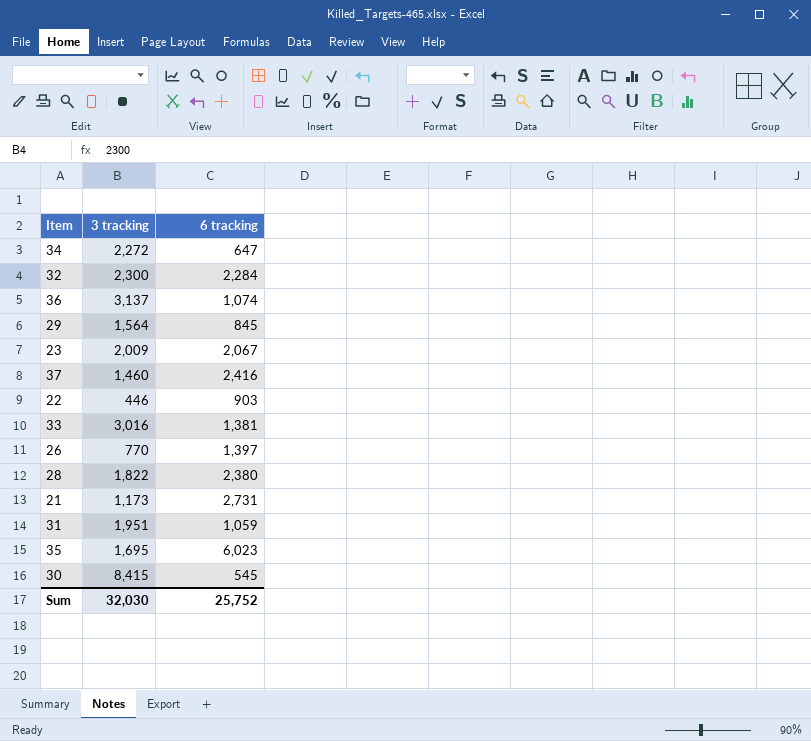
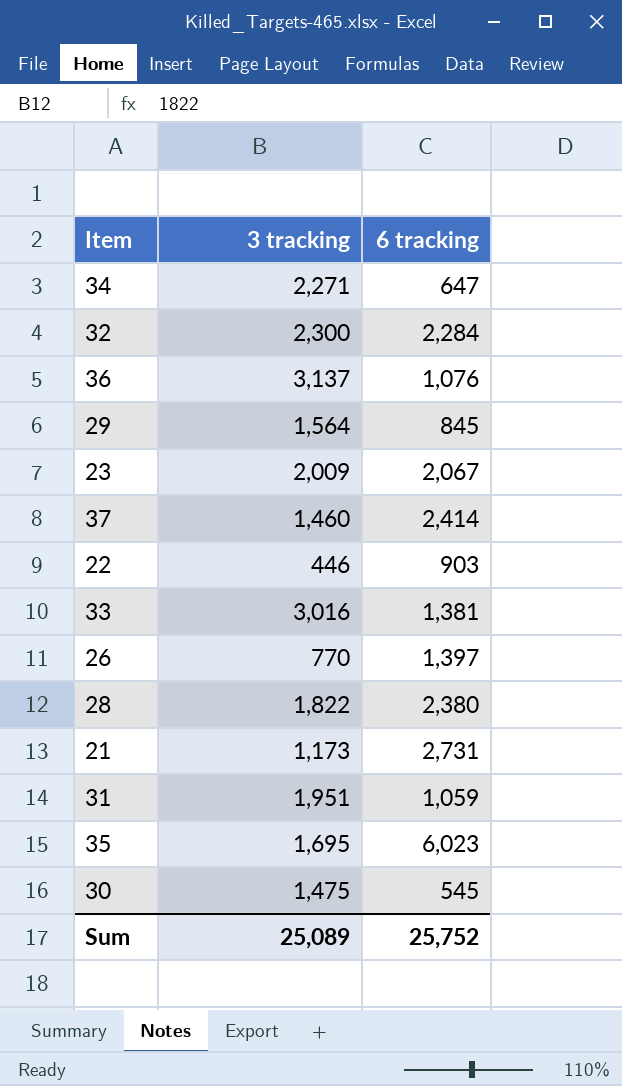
34 | 3 tracking: 2,272 -> 2,271
36 | 6 tracking: 1,074 -> 1,076
37 | 6 tracking: 2,416 -> 2,414
30 | 3 tracking: 8,415 -> 1,475
Sum | 3 tracking: 32,030 -> 25,089

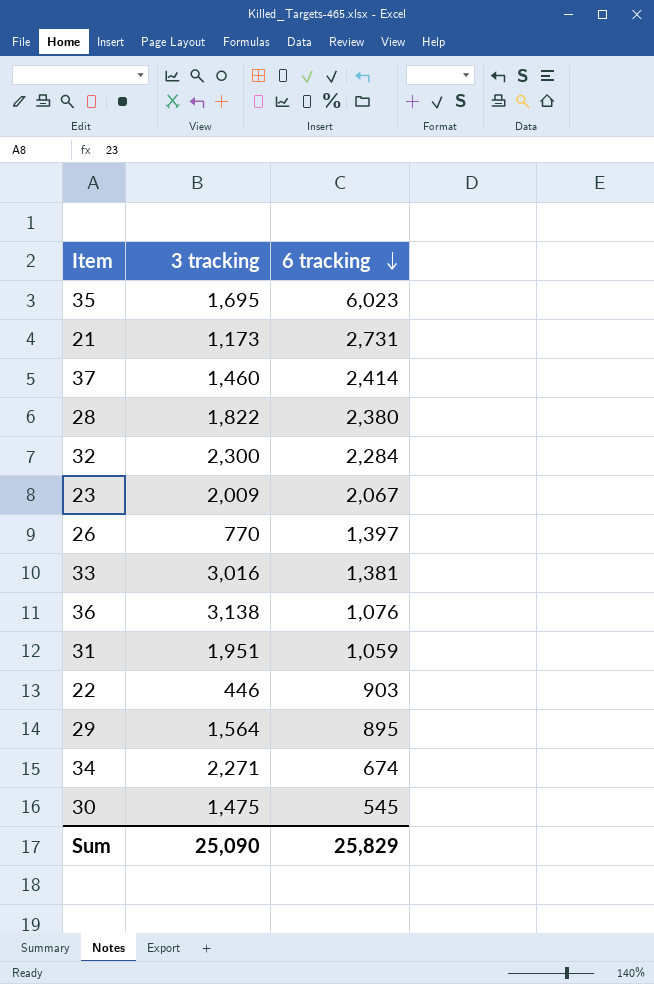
row order: none -> 6 tracking descending
36 | 3 tracking: 3,137 -> 3,138
29 | 6 tracking: 845 -> 895
34 | 6 tracking: 647 -> 674
Sum | 3 tracking: 25,089 -> 25,090
Sum | 6 tracking: 25,752 -> 25,829

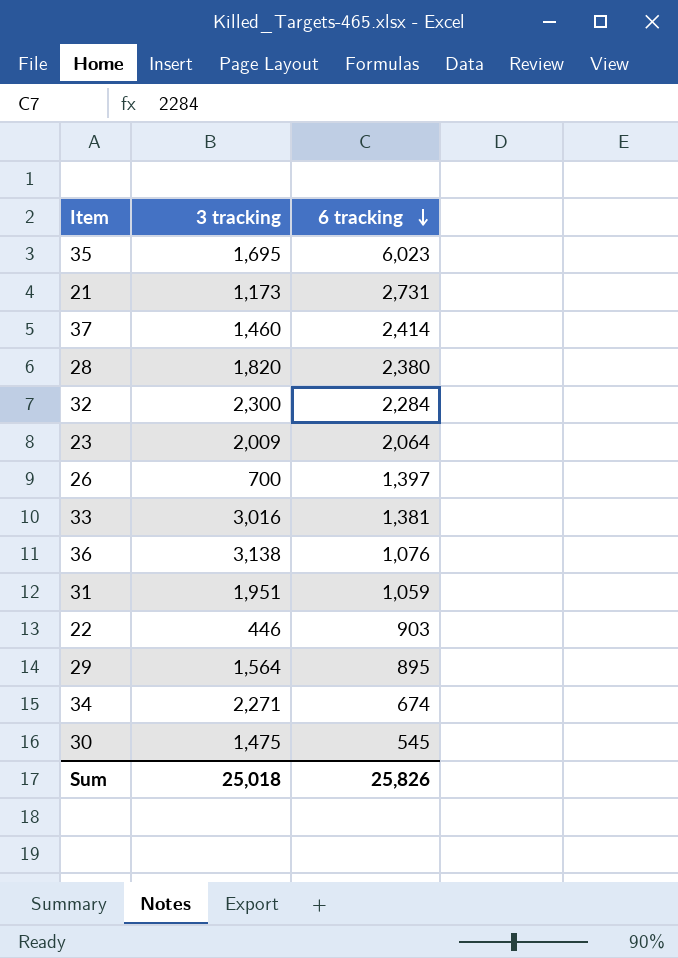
28 | 3 tracking: 1,822 -> 1,820
23 | 6 tracking: 2,067 -> 2,064
26 | 3 tracking: 770 -> 700
Sum | 3 tracking: 25,090 -> 25,018
Sum | 6 tracking: 25,829 -> 25,826

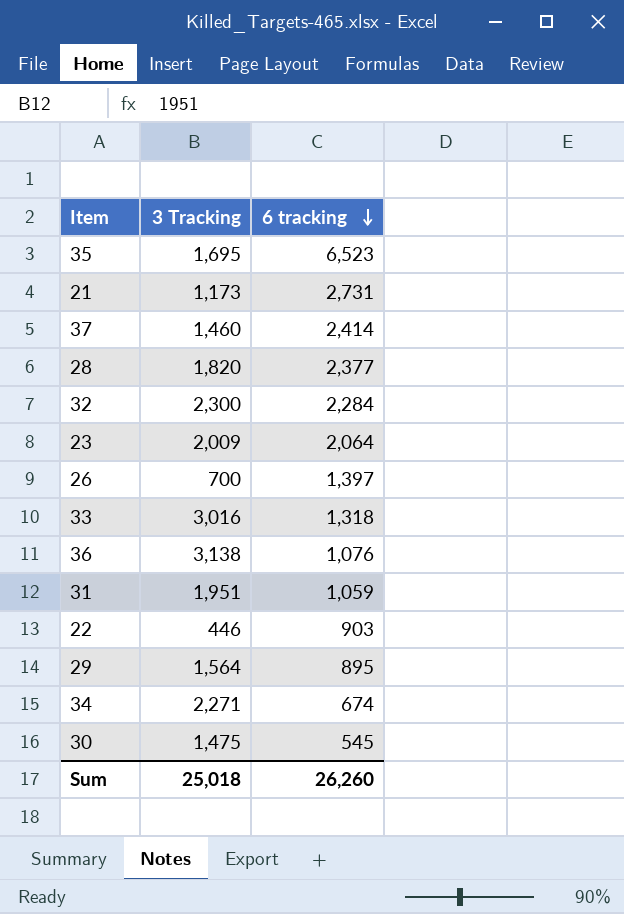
column name: 3 tracking -> 3 Tracking
35 | 6 tracking: 6,023 -> 6,523
28 | 6 tracking: 2,380 -> 2,377
33 | 6 tracking: 1,381 -> 1,318
Sum | 6 tracking: 25,826 -> 26,260

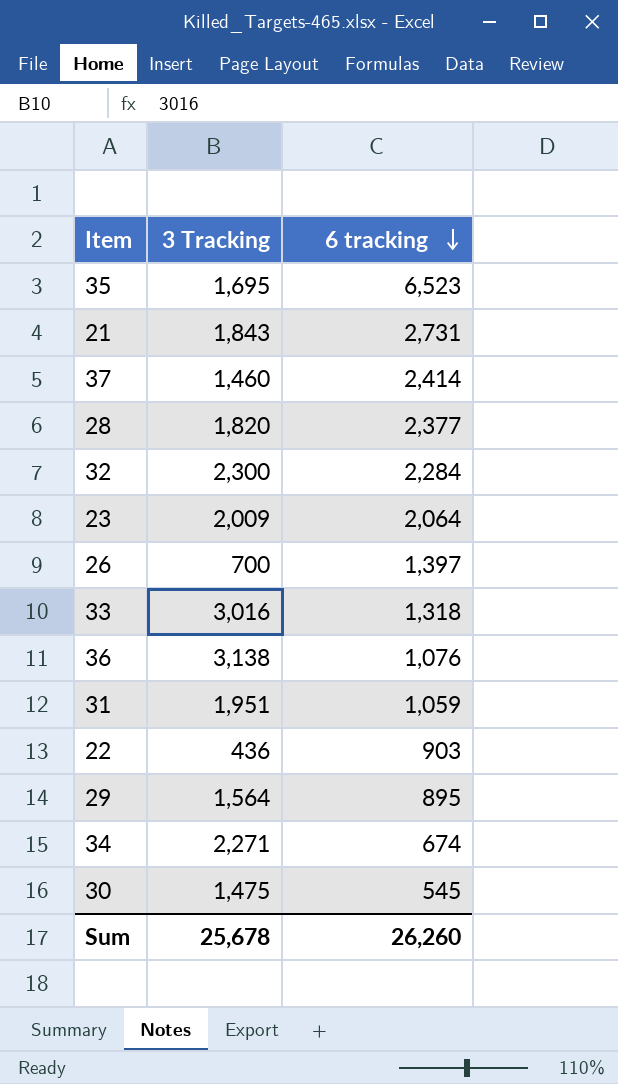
21 | 3 Tracking: 1,173 -> 1,843
22 | 3 Tracking: 446 -> 436
Sum | 3 Tracking: 25,018 -> 25,678

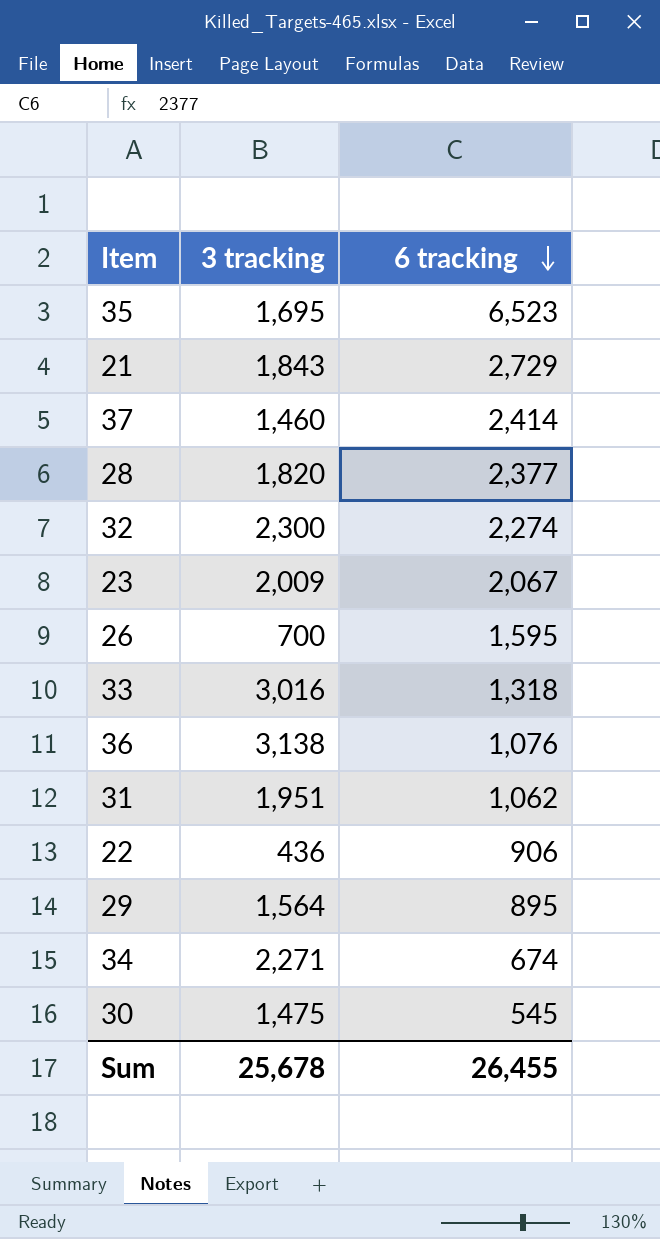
column name: 3 Tracking -> 3 tracking
21 | 6 tracking: 2,731 -> 2,729
32 | 6 tracking: 2,284 -> 2,274
23 | 6 tracking: 2,064 -> 2,067
26 | 6 tracking: 1,397 -> 1,595
31 | 6 tracking: 1,059 -> 1,062
22 | 6 tracking: 903 -> 906
Sum | 6 tracking: 26,260 -> 26,455

